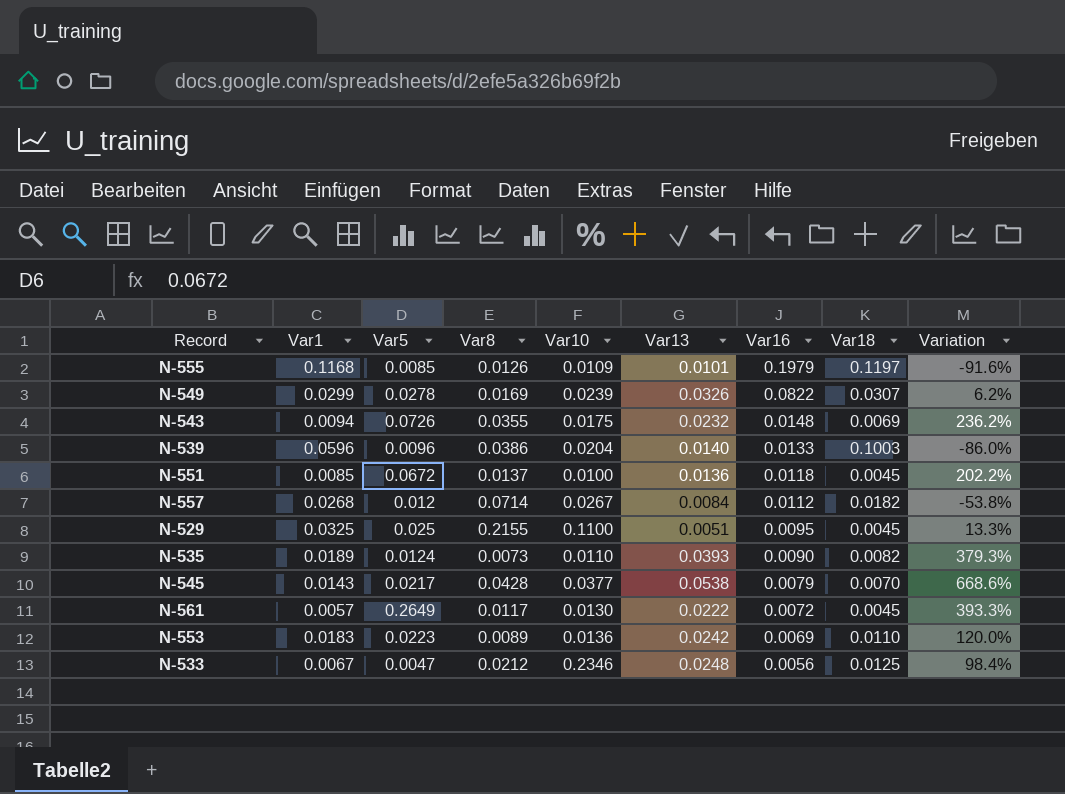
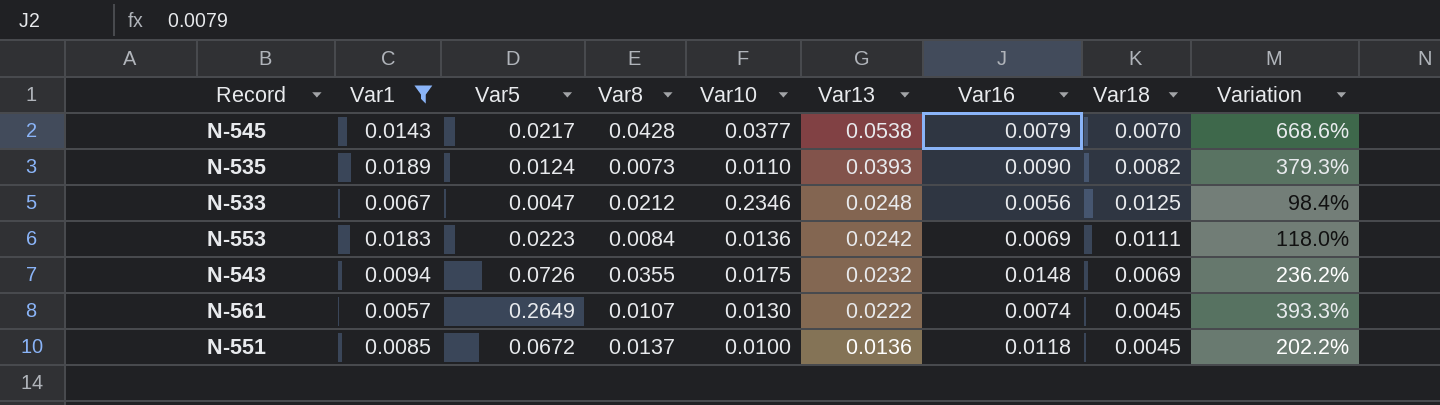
filter: none -> Var1 <= 0.0189
row order: Var16 descending -> Var13 descending
N-553 | Var8: 0.0089 -> 0.0084
N-553 | Var18: 0.0110 -> 0.0111
N-553 | Variation: 120.0% -> 118.0%
N-561 | Var8: 0.0117 -> 0.0107
N-561 | Var16: 0.0072 -> 0.0074

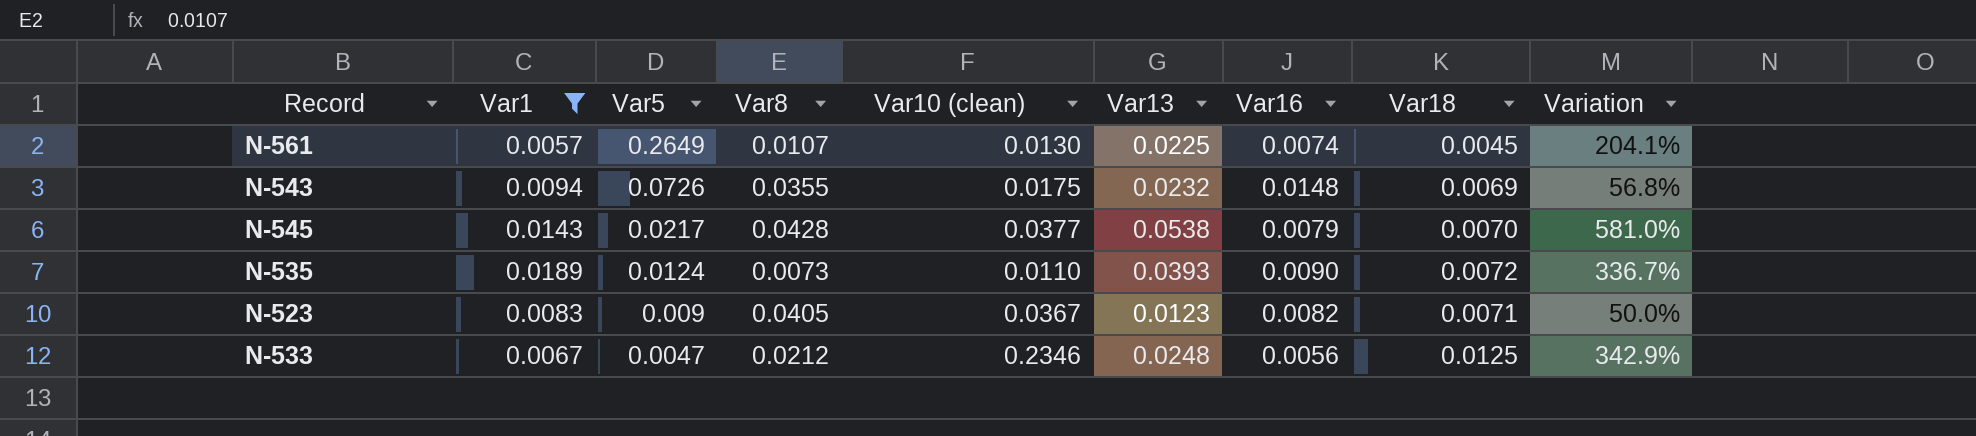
row order: Var13 descending -> Var5 descending
column name: Var10 -> Var10 (clean)
column Variation | formula: ([Var13] - [Var18]) / [Var18] -> ([Var13] - [Var16]) / [Var16]
row N-553: 0.0183 | 0.0223 | 0.0084 | 0.0136 | 0.0242 | 0.0069 | 0.0111 | 118.0% -> none
row N-551: 0.0085 | 0.0672 | 0.0137 | 0.0100 | 0.0136 | 0.0118 | 0.0045 | 202.2% -> none
N-561 | Var13: 0.0222 -> 0.0225
N-535 | Var18: 0.0082 -> 0.0072
row N-523: none -> 0.0083 | 0.009 | 0.0405 | 0.0367 | 0.0123 | 0.0082 | 0.0071 | 50.0%

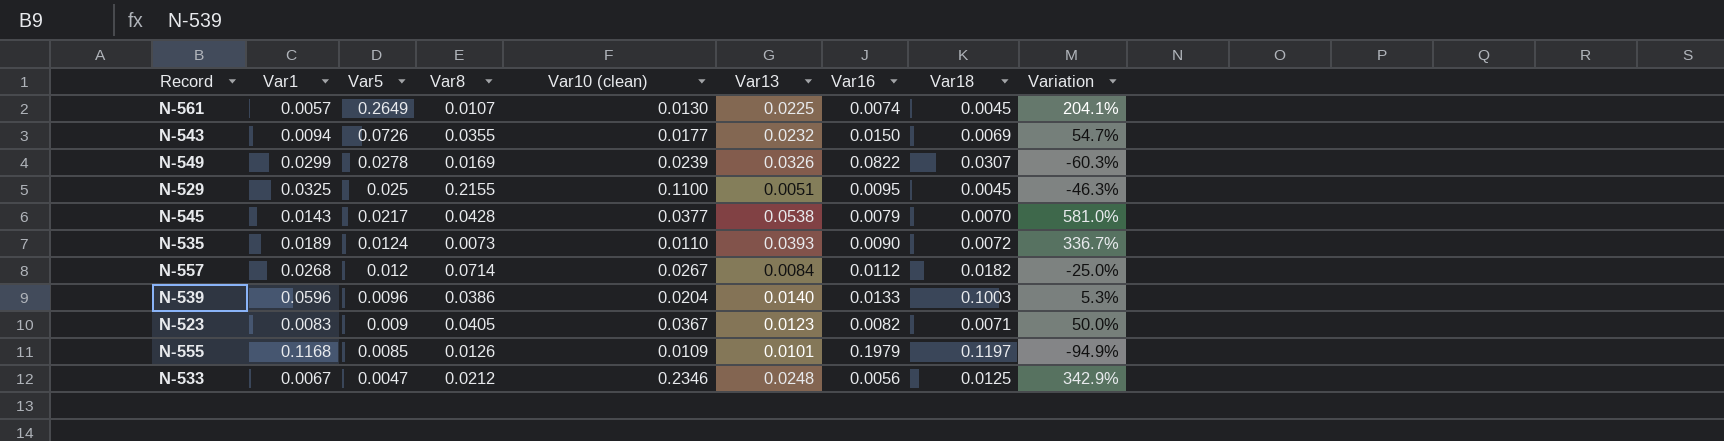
filter: Var1 <= 0.0189 -> none
N-543 | Var10 (clean): 0.0175 -> 0.0177
N-543 | Var16: 0.0148 -> 0.0150
N-543 | Variation: 56.8% -> 54.7%

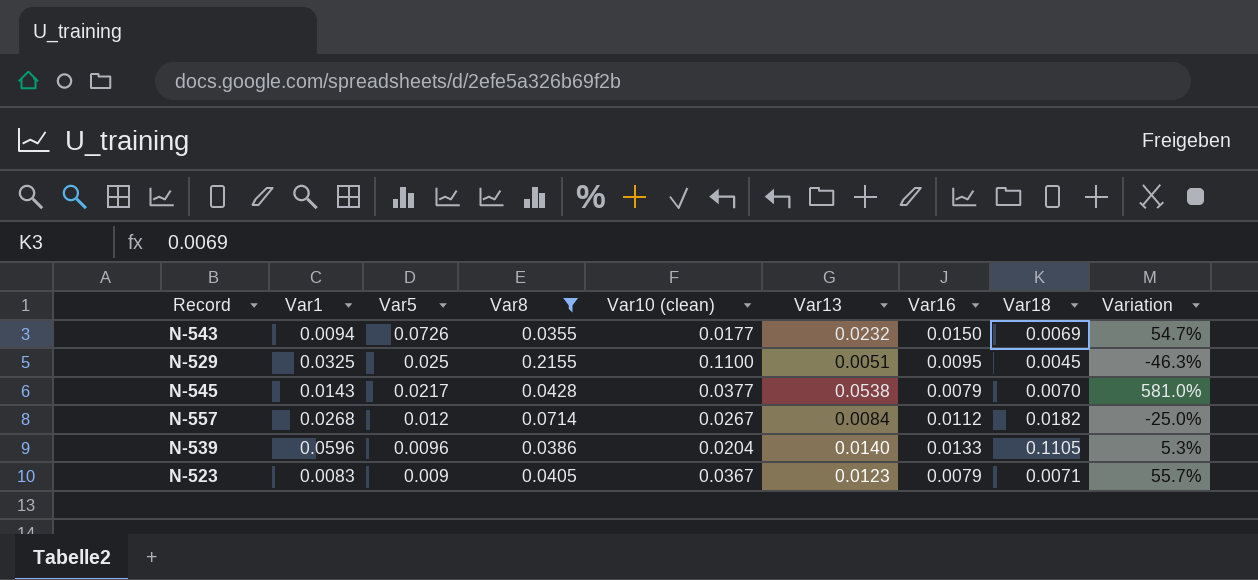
filter: none -> Var8 >= 0.0355
N-539 | Var18: 0.1003 -> 0.1105
N-523 | Var16: 0.0082 -> 0.0079
N-523 | Variation: 50.0% -> 55.7%

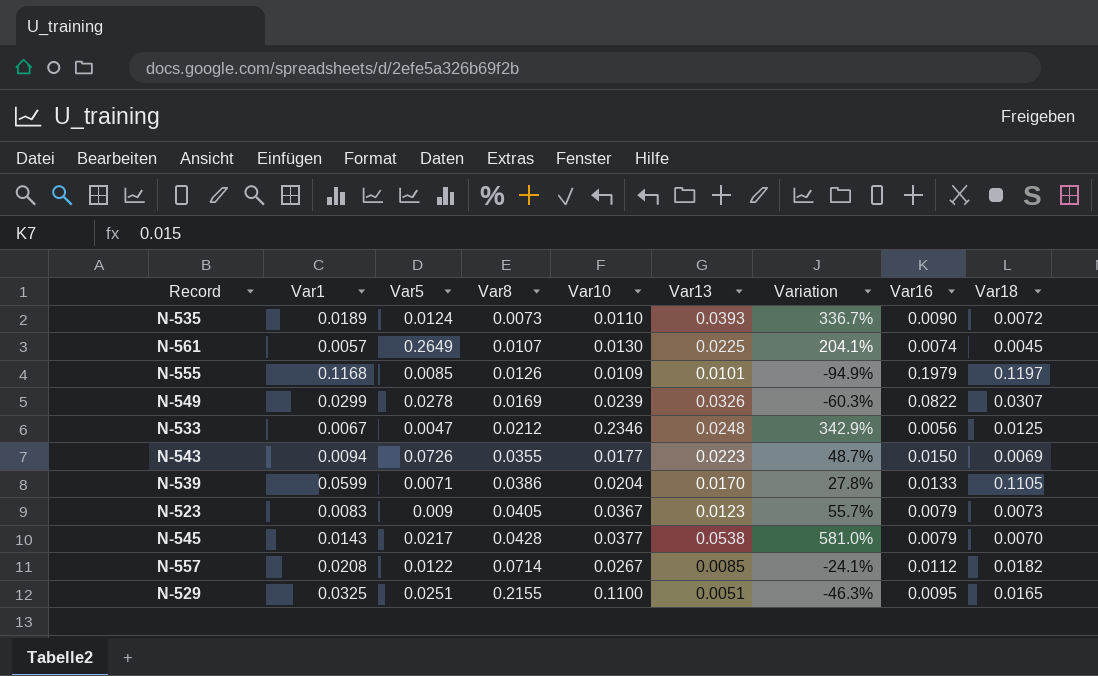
filter: Var8 >= 0.0355 -> none
row order: Var5 descending -> Var8 ascending
column name: Var10 (clean) -> Var10
column Variation | position: 9 -> 7
N-543 | Var13: 0.0232 -> 0.0223
N-543 | Variation: 54.7% -> 48.7%
N-539 | Var1: 0.0596 -> 0.0599
N-539 | Var5: 0.0096 -> 0.0071
N-539 | Var13: 0.0140 -> 0.0170
N-539 | Variation: 5.3% -> 27.8%
N-523 | Var18: 0.0071 -> 0.0073
N-557 | Var1: 0.0268 -> 0.0208
N-557 | Var5: 0.012 -> 0.0122
N-557 | Var13: 0.0084 -> 0.0085
N-557 | Variation: -25.0% -> -24.1%
N-529 | Var5: 0.025 -> 0.0251
N-529 | Var18: 0.0045 -> 0.0165

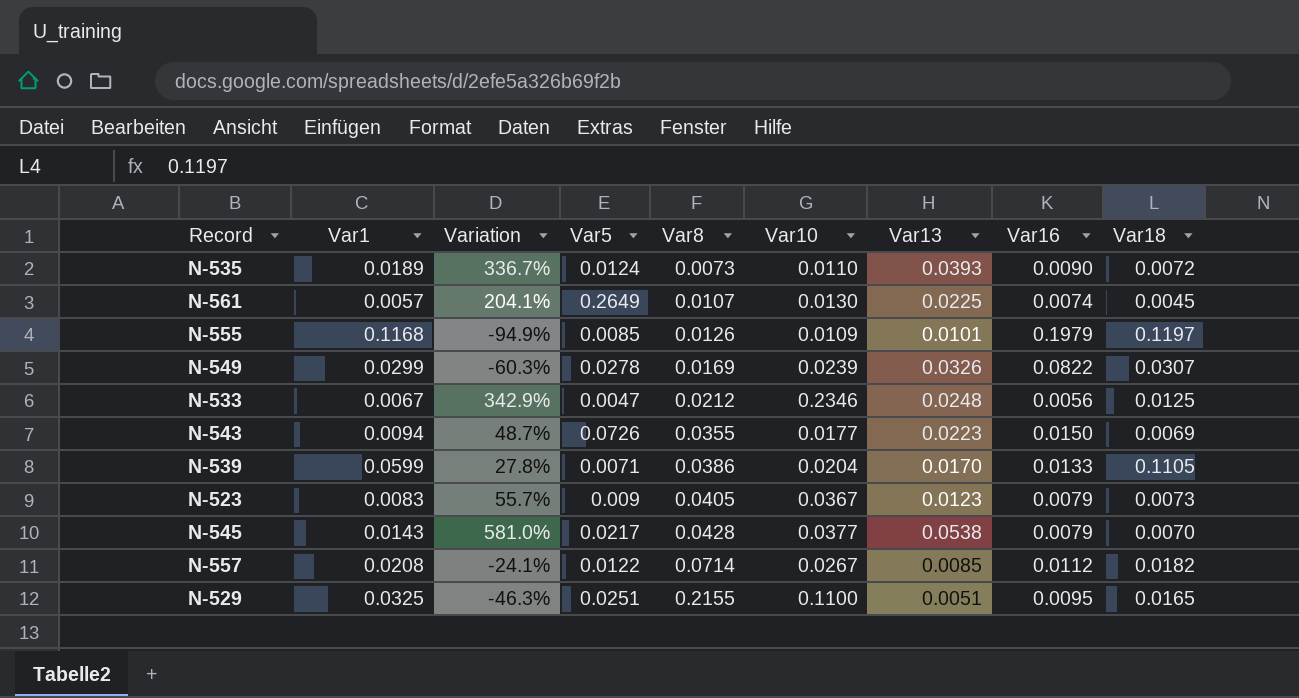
column Variation | position: 7 -> 3

